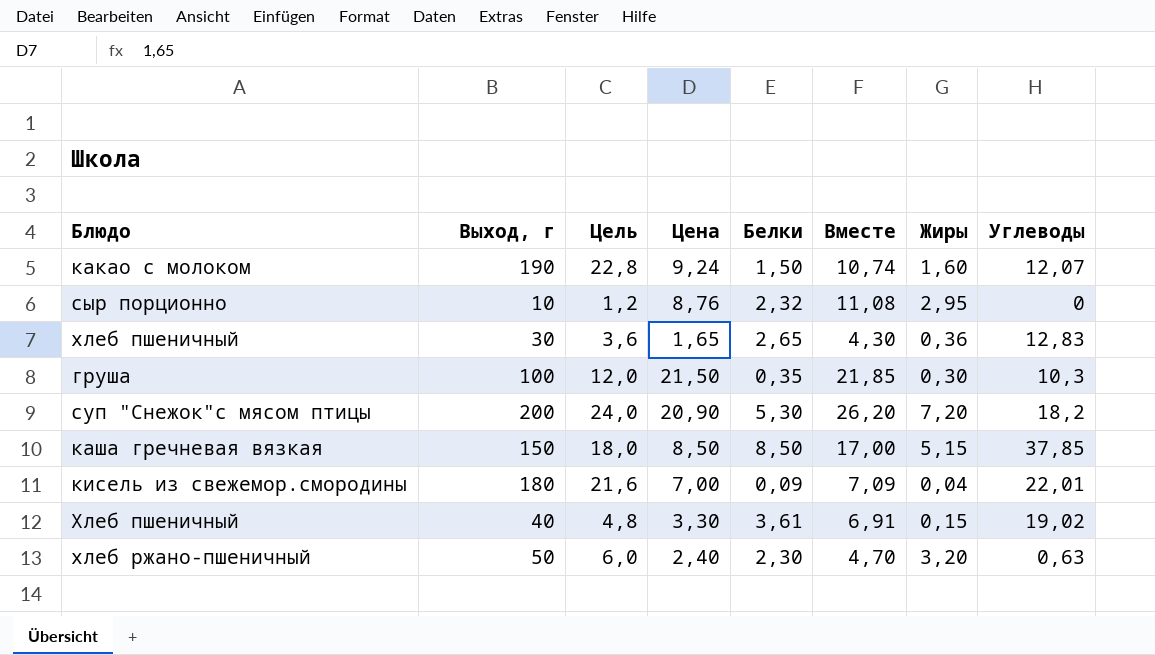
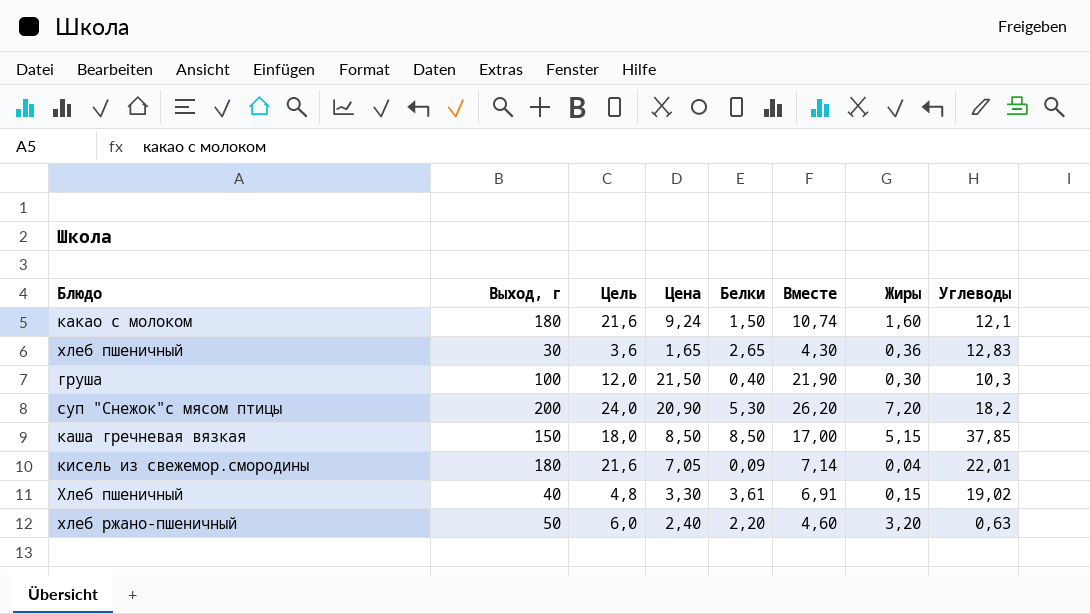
row сыр порционно: 10 | 1,2 | 8,76 | 2,32 | 11,08 | 2,95 | 0 -> none
какао с молоком | Выход, г: 190 -> 180
какао с молоком | Цель: 22,8 -> 21,6
какао с молоком | Углеводы: 12,07 -> 12,1
груша | Белки: 0,35 -> 0,40
груша | Вместе: 21,85 -> 21,90
кисель из свежемор.смородины | Цена: 7,00 -> 7,05
кисель из свежемор.смородины | Вместе: 7,09 -> 7,14
хлеб ржано-пшеничный | Белки: 2,30 -> 2,20
хлеб ржано-пшеничный | Вместе: 4,70 -> 4,60

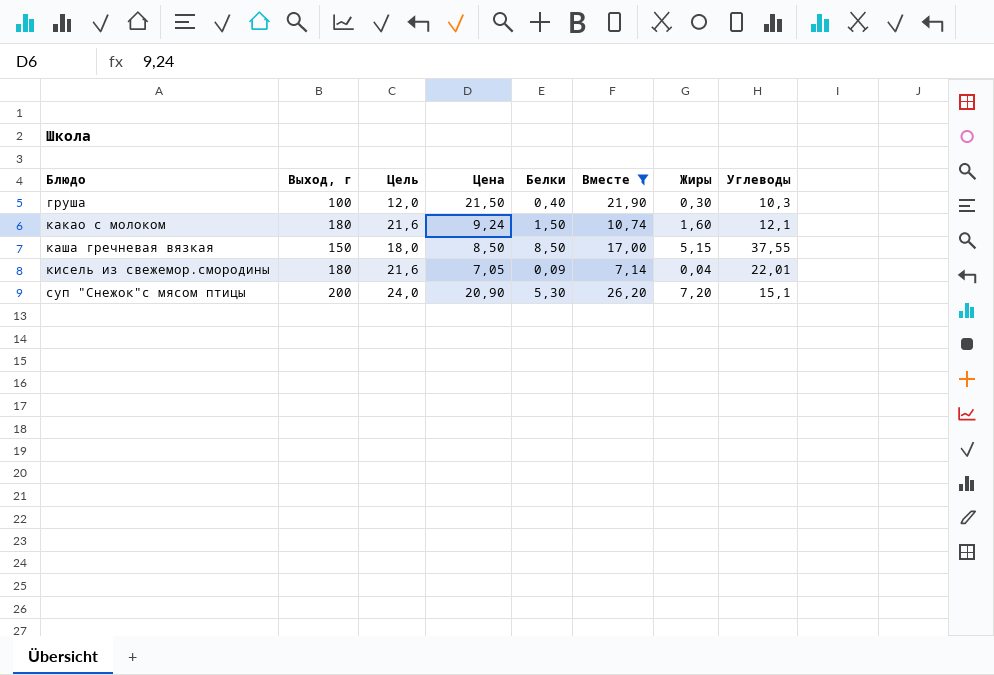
filter: none -> Вместе >= 7,14
row order: none -> Блюдо ascending
каша гречневая вязкая | Углеводы: 37,85 -> 37,55
суп "Снежок"с мясом птицы | Углеводы: 18,2 -> 15,1

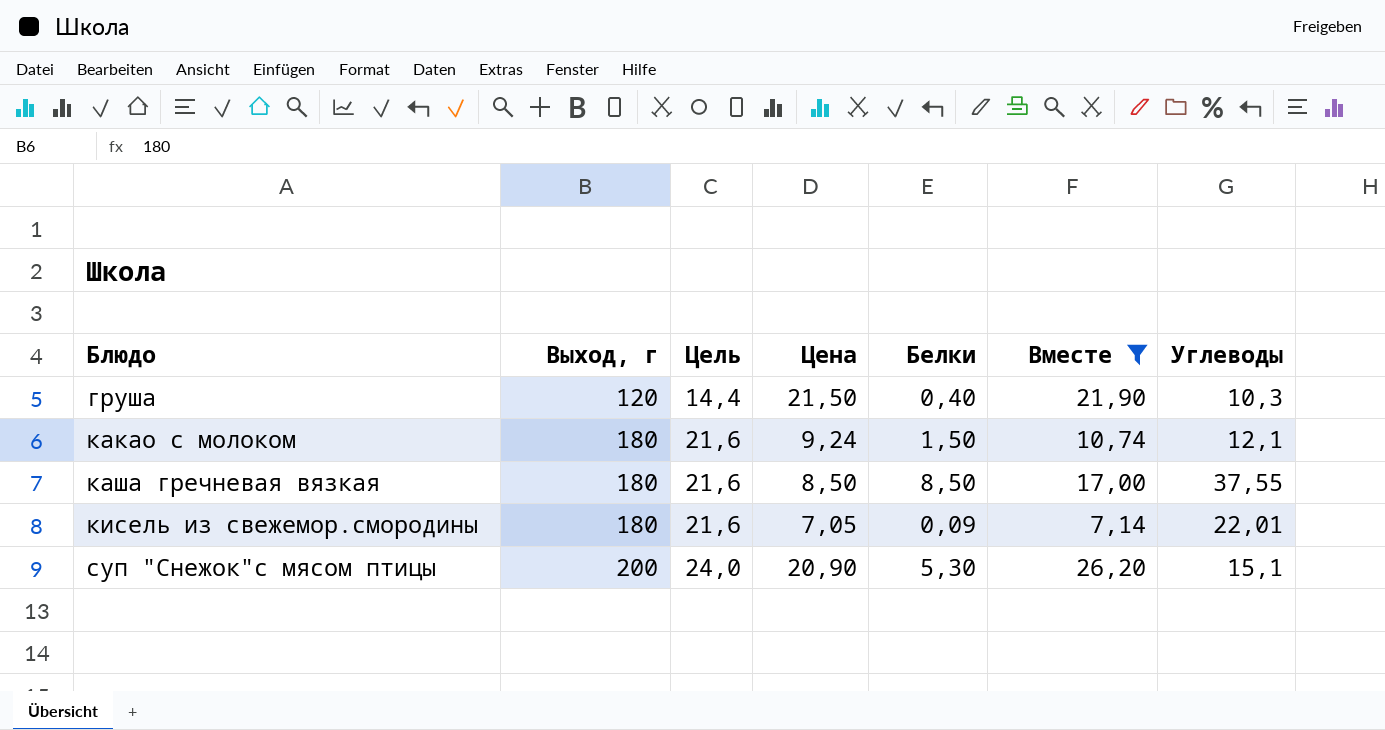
column Жиры | position: 7 -> none
груша | Выход, г: 100 -> 120
груша | Цель: 12,0 -> 14,4
каша гречневая вязкая | Выход, г: 150 -> 180
каша гречневая вязкая | Цель: 18,0 -> 21,6

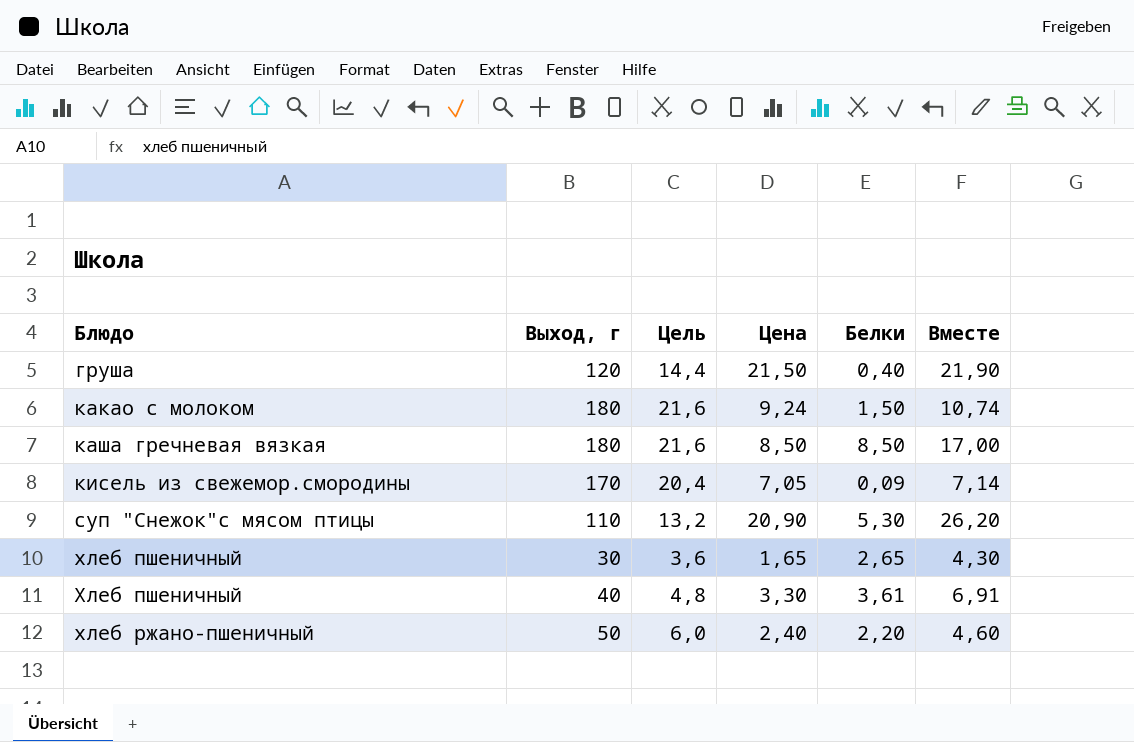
filter: Вместе >= 7,14 -> none
column Углеводы | position: 7 -> none
кисель из свежемор.смородины | Выход, г: 180 -> 170
кисель из свежемор.смородины | Цель: 21,6 -> 20,4
суп "Снежок"с мясом птицы | Выход, г: 200 -> 110
суп "Снежок"с мясом птицы | Цель: 24,0 -> 13,2

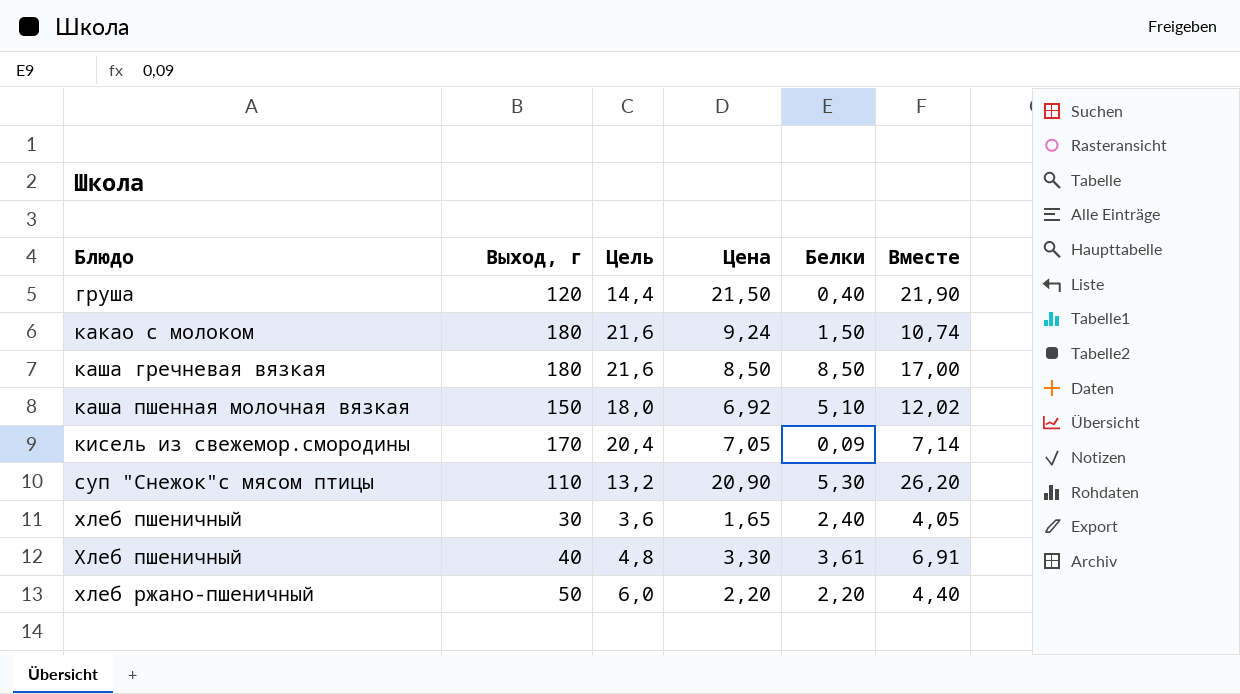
row каша пшенная молочная вязкая: none -> 150 | 18,0 | 6,92 | 5,10 | 12,02
хлеб пшеничный | Белки: 2,65 -> 2,40
хлеб пшеничный | Вместе: 4,30 -> 4,05
хлеб ржано-пшеничный | Цена: 2,40 -> 2,20
хлеб ржано-пшеничный | Вместе: 4,60 -> 4,40

